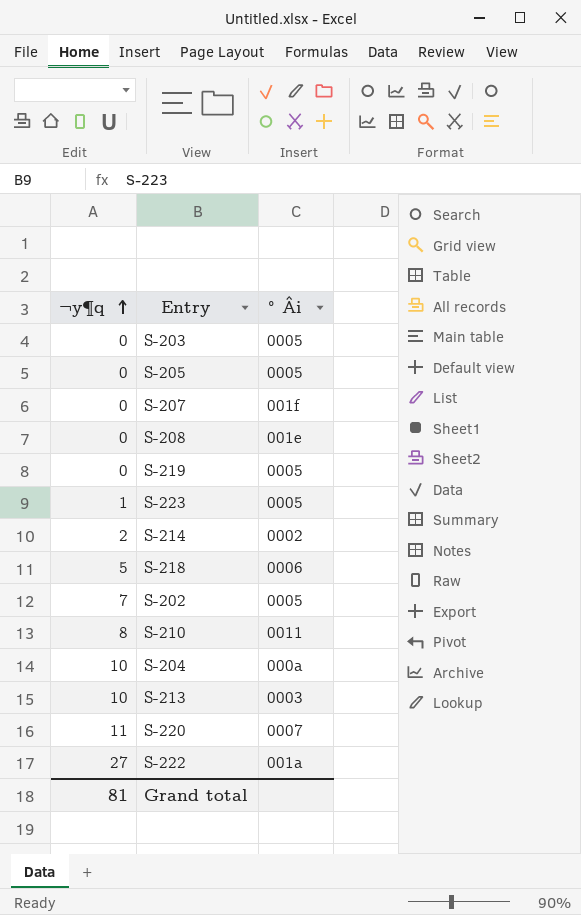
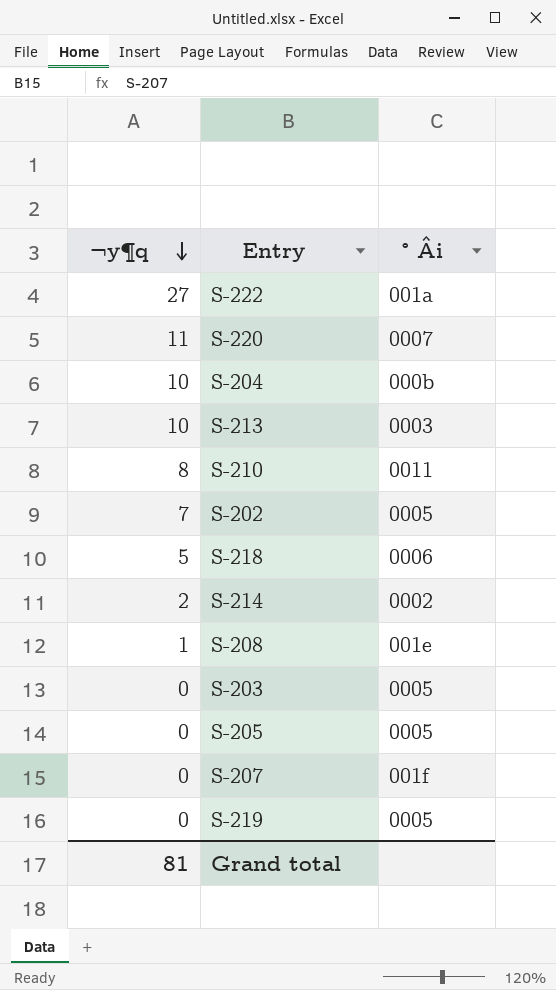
row order: ¬y¶q ascending -> ¬y¶q descending
row S-223: 1 | 0005 -> none
S-204 | ° Âi: 000a -> 000b
S-208 | ¬y¶q: 0 -> 1

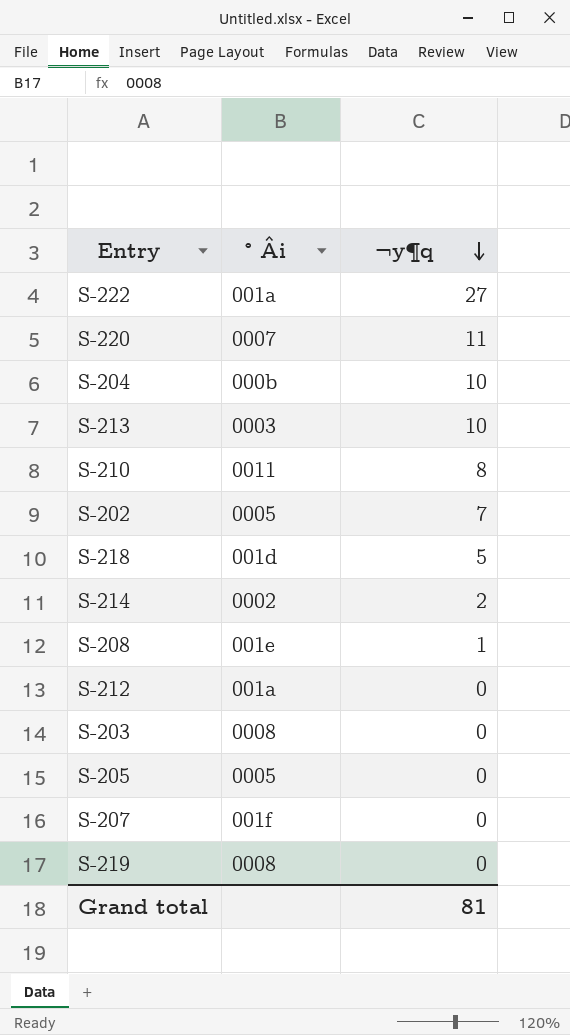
column ¬y¶q | position: 1 -> 3
S-218 | ° Âi: 0006 -> 001d
row S-212: none -> 001a | 0
S-203 | ° Âi: 0005 -> 0008
S-219 | ° Âi: 0005 -> 0008

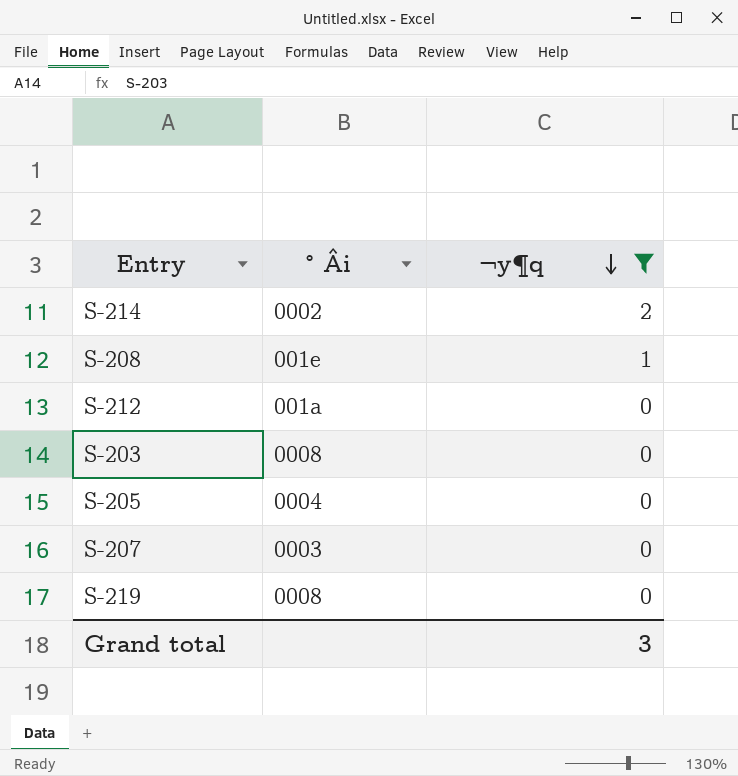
filter: none -> ¬y¶q <= 2
S-205 | ° Âi: 0005 -> 0004
S-207 | ° Âi: 001f -> 0003
Grand total | ¬y¶q: 81 -> 3

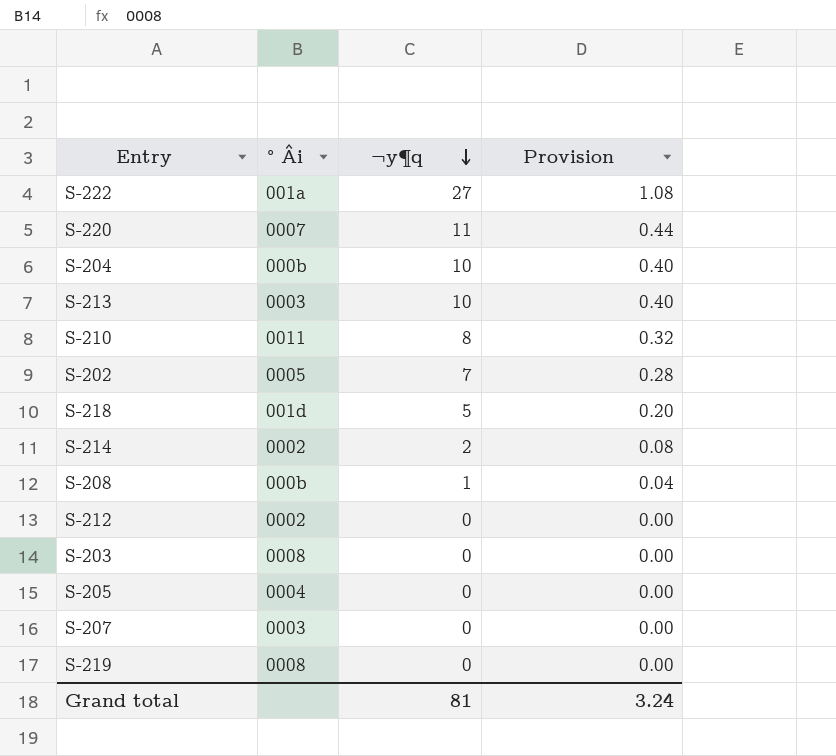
filter: ¬y¶q <= 2 -> none
column Provision | formula: none -> [¬y¶q] * 0.04
S-208 | ° Âi: 001e -> 000b
S-212 | ° Âi: 001a -> 0002
Grand total | ¬y¶q: 3 -> 81

